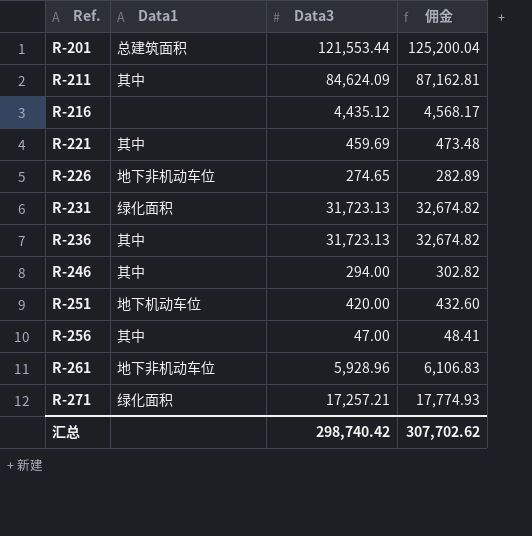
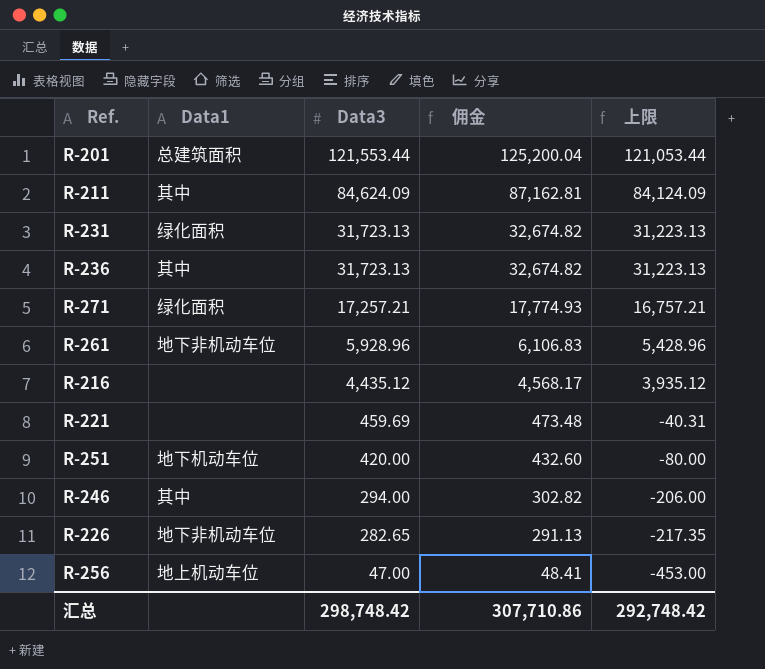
row order: Ref. ascending -> Data3 descending
column 上限 | formula: none -> [Data3] - 500
R-221 | Data1: 其中 -> none
R-226 | Data3: 274.65 -> 282.65
R-226 | 佣金: 282.89 -> 291.13
R-256 | Data1: 其中 -> 地上机动车位
汇总 | Data3: 298,740.42 -> 298,748.42
汇总 | 佣金: 307,702.62 -> 307,710.86

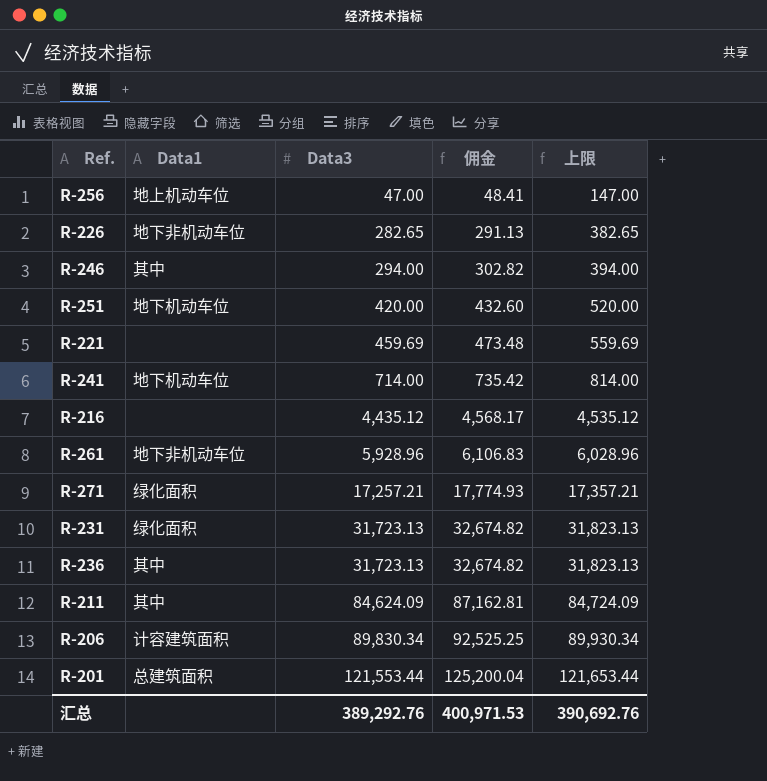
row order: Data3 descending -> Data3 ascending
column 上限 | formula: [Data3] - 500 -> [Data3] + 100
row R-241: none -> 地下机动车位 | 714.00 | 735.42 | 814.00
row R-206: none -> 计容建筑面积 | 89,830.34 | 92,525.25 | 89,930.34
汇总 | Data3: 298,748.42 -> 389,292.76
汇总 | 佣金: 307,710.86 -> 400,971.53
汇总 | 上限: 292,748.42 -> 390,692.76

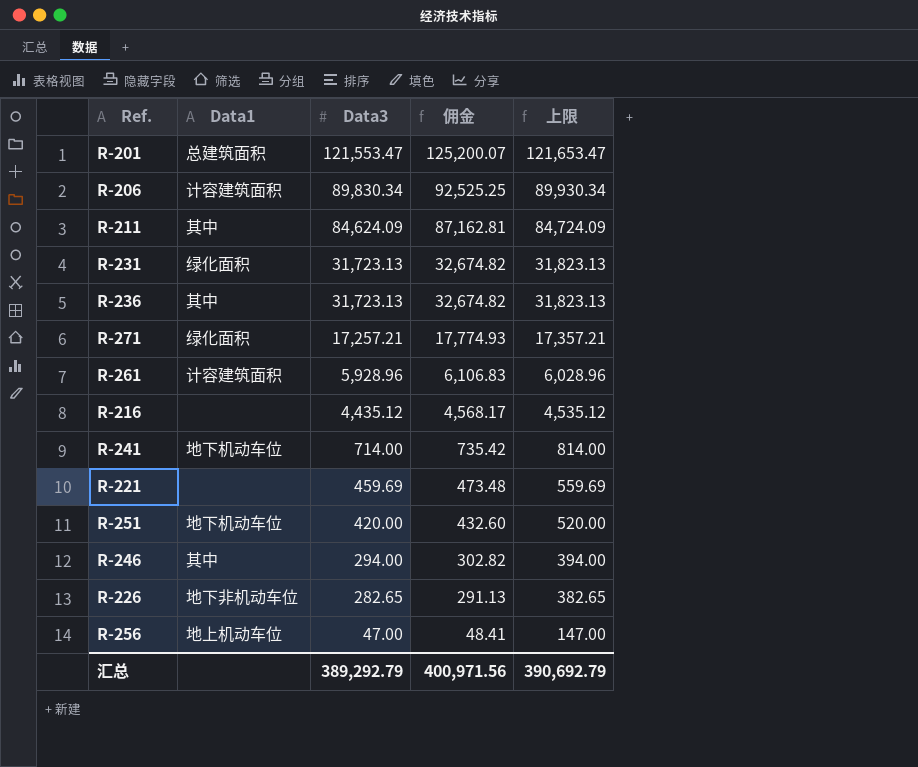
row order: Data3 ascending -> Data3 descending
R-201 | Data3: 121,553.44 -> 121,553.47
R-201 | 佣金: 125,200.04 -> 125,200.07
R-201 | 上限: 121,653.44 -> 121,653.47
R-261 | Data1: 地下非机动车位 -> 计容建筑面积
汇总 | Data3: 389,292.76 -> 389,292.79
汇总 | 佣金: 400,971.53 -> 400,971.56
汇总 | 上限: 390,692.76 -> 390,692.79

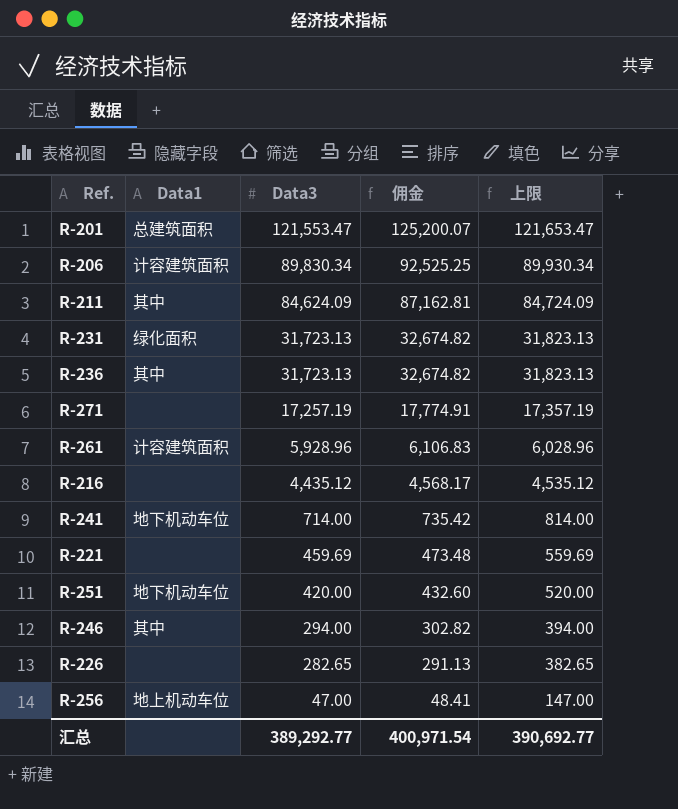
R-271 | Data1: 绿化面积 -> none
R-271 | Data3: 17,257.21 -> 17,257.19
R-271 | 佣金: 17,774.93 -> 17,774.91
R-271 | 上限: 17,357.21 -> 17,357.19
R-226 | Data1: 地下非机动车位 -> none
汇总 | Data3: 389,292.79 -> 389,292.77
汇总 | 佣金: 400,971.56 -> 400,971.54
汇总 | 上限: 390,692.79 -> 390,692.77

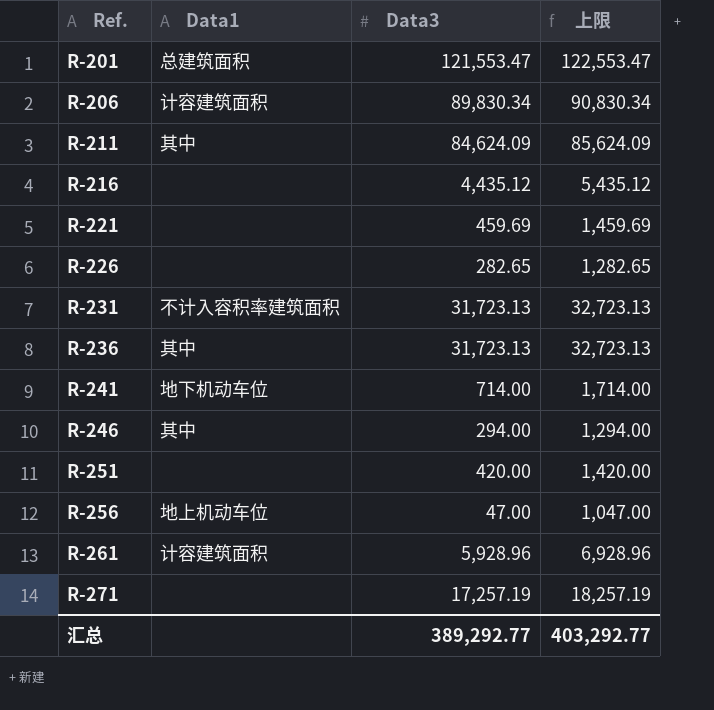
row order: Data3 descending -> Ref. ascending
column 佣金 | formula: [Data3] * 1.03 -> none
column 上限 | formula: [Data3] + 100 -> [Data3] + 1000
R-231 | Data1: 绿化面积 -> 不计入容积率建筑面积
R-251 | Data1: 地下机动车位 -> none
汇总 | 上限: 390,692.77 -> 403,292.77

